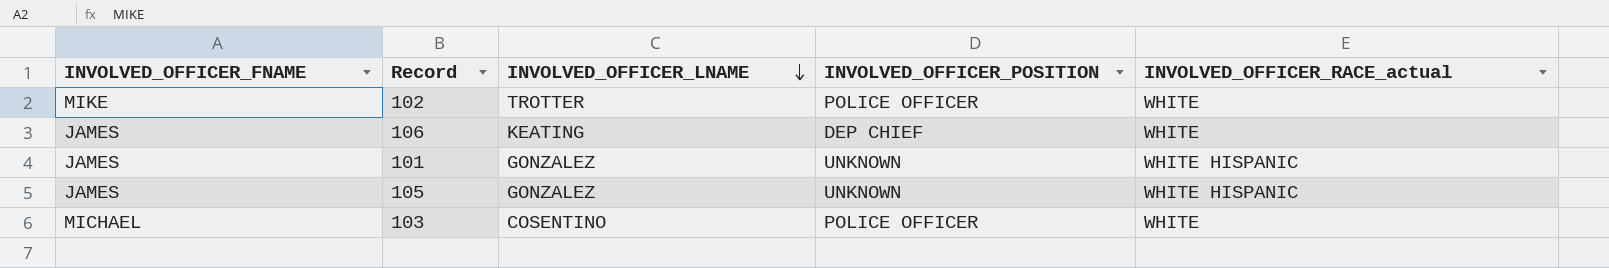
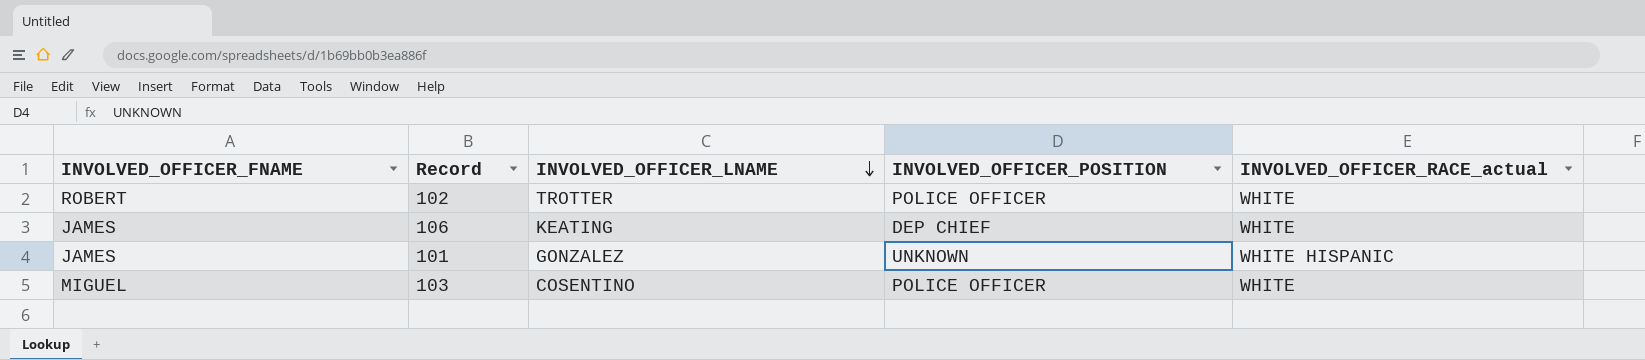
row 105: JAMES | GONZALEZ | UNKNOWN | WHITE HISPANIC -> none
102 | INVOLVED_OFFICER_FNAME: MIKE -> ROBERT
103 | INVOLVED_OFFICER_FNAME: MICHAEL -> MIGUEL

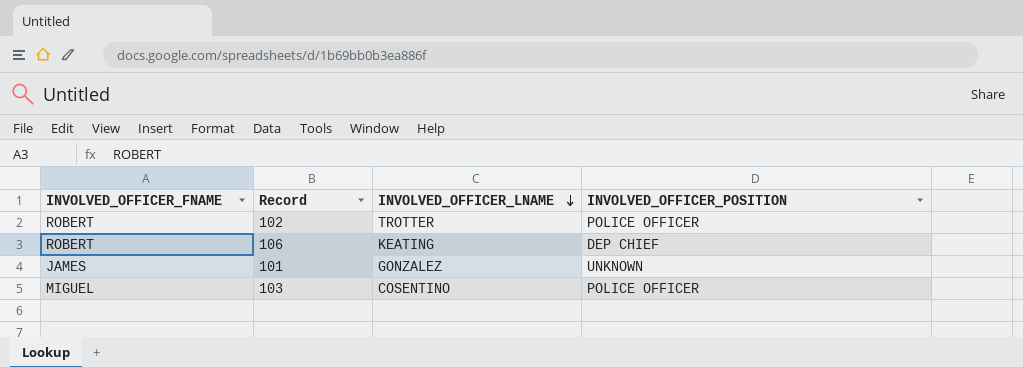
column INVOLVED_OFFICER_RACE_actual | position: 5 -> none
106 | INVOLVED_OFFICER_FNAME: JAMES -> ROBERT

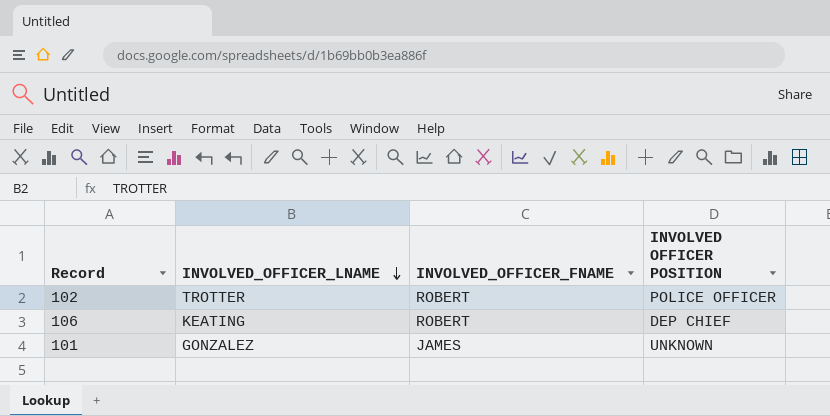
column INVOLVED_OFFICER_FNAME | position: 1 -> 3
column name: INVOLVED_OFFICER_POSITION -> INVOLVED OFFICER POSITION
row 103: MIGUEL | COSENTINO | POLICE OFFICER -> none

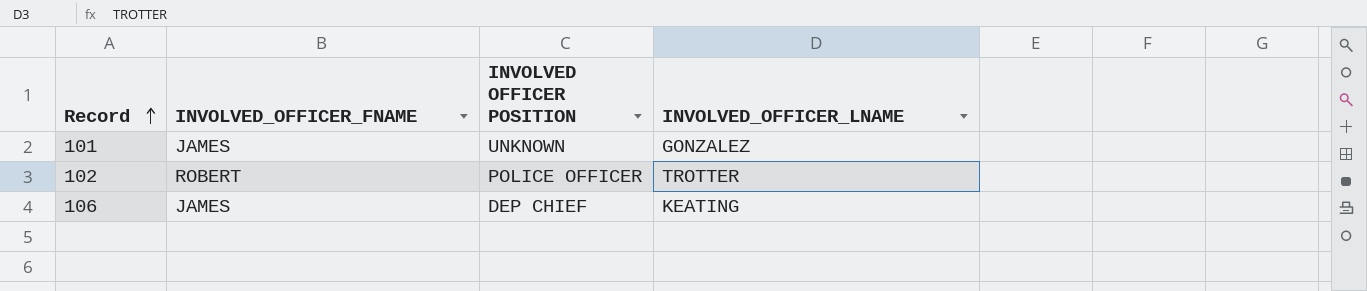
row order: INVOLVED_OFFICER_LNAME descending -> Record ascending
column INVOLVED_OFFICER_LNAME | position: 2 -> 4
106 | INVOLVED_OFFICER_FNAME: ROBERT -> JAMES

